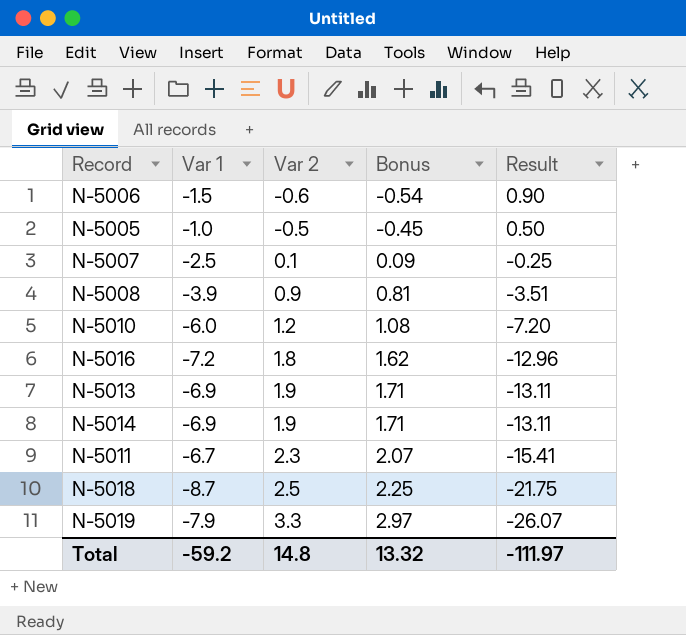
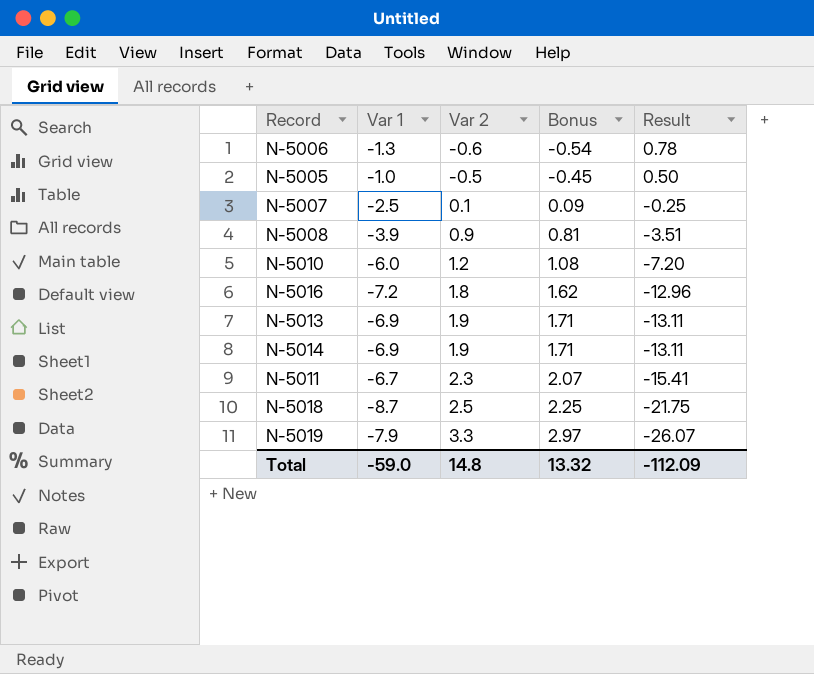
N-5006 | Var 1: -1.5 -> -1.3
N-5006 | Result: 0.90 -> 0.78
Total | Var 1: -59.2 -> -59.0
Total | Result: -111.97 -> -112.09

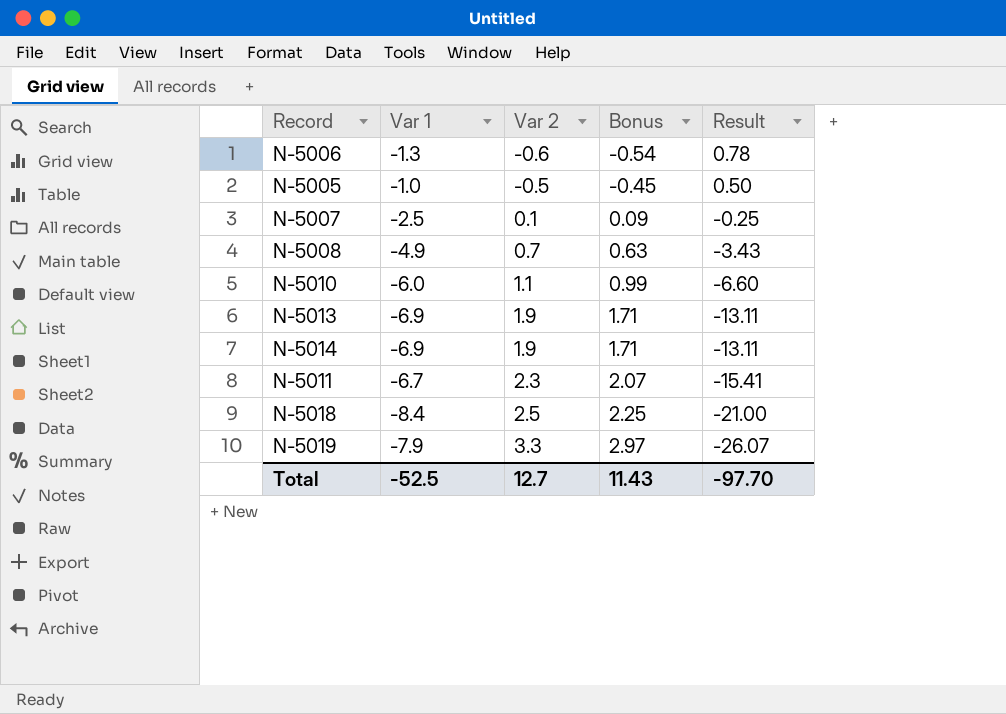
row N-5016: -7.2 | 1.8 | 1.62 | -12.96 -> none
N-5008 | Var 1: -3.9 -> -4.9
N-5008 | Var 2: 0.9 -> 0.7
N-5008 | Bonus: 0.81 -> 0.63
N-5008 | Result: -3.51 -> -3.43
N-5010 | Var 2: 1.2 -> 1.1
N-5010 | Bonus: 1.08 -> 0.99
N-5010 | Result: -7.20 -> -6.60
N-5018 | Var 1: -8.7 -> -8.4
N-5018 | Result: -21.75 -> -21.00
Total | Var 1: -59.0 -> -52.5
Total | Var 2: 14.8 -> 12.7
Total | Bonus: 13.32 -> 11.43
Total | Result: -112.09 -> -97.70

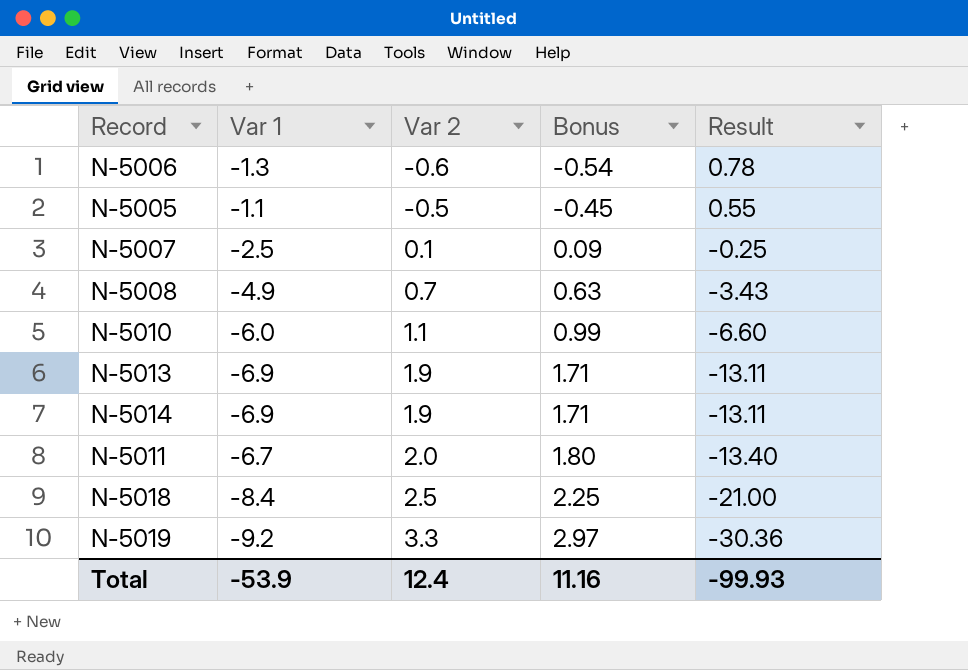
N-5005 | Var 1: -1.0 -> -1.1
N-5005 | Result: 0.50 -> 0.55
N-5011 | Var 2: 2.3 -> 2.0
N-5011 | Bonus: 2.07 -> 1.80
N-5011 | Result: -15.41 -> -13.40
N-5019 | Var 1: -7.9 -> -9.2
N-5019 | Result: -26.07 -> -30.36
Total | Var 1: -52.5 -> -53.9
Total | Var 2: 12.7 -> 12.4
Total | Bonus: 11.43 -> 11.16
Total | Result: -97.70 -> -99.93

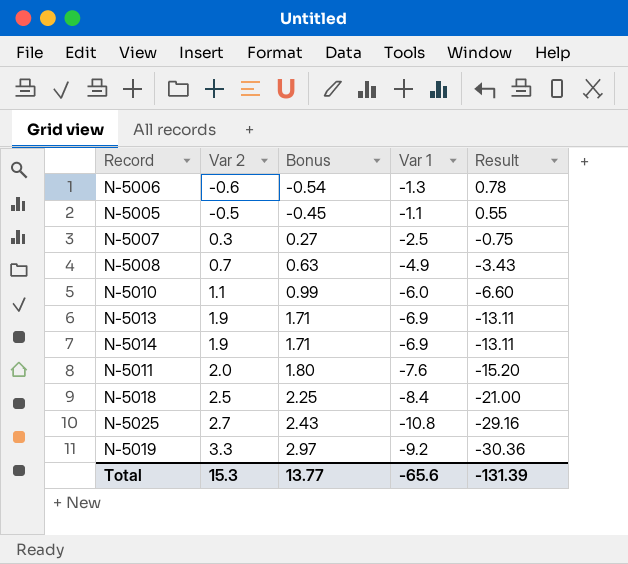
column Var 1 | position: 2 -> 4
N-5007 | Var 2: 0.1 -> 0.3
N-5007 | Bonus: 0.09 -> 0.27
N-5007 | Result: -0.25 -> -0.75
N-5011 | Var 1: -6.7 -> -7.6
N-5011 | Result: -13.40 -> -15.20
row N-5025: none -> 2.7 | 2.43 | -10.8 | -29.16
Total | Var 2: 12.4 -> 15.3
Total | Bonus: 11.16 -> 13.77
Total | Var 1: -53.9 -> -65.6
Total | Result: -99.93 -> -131.39

